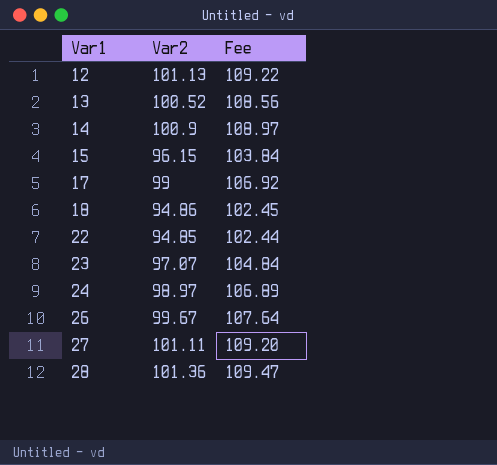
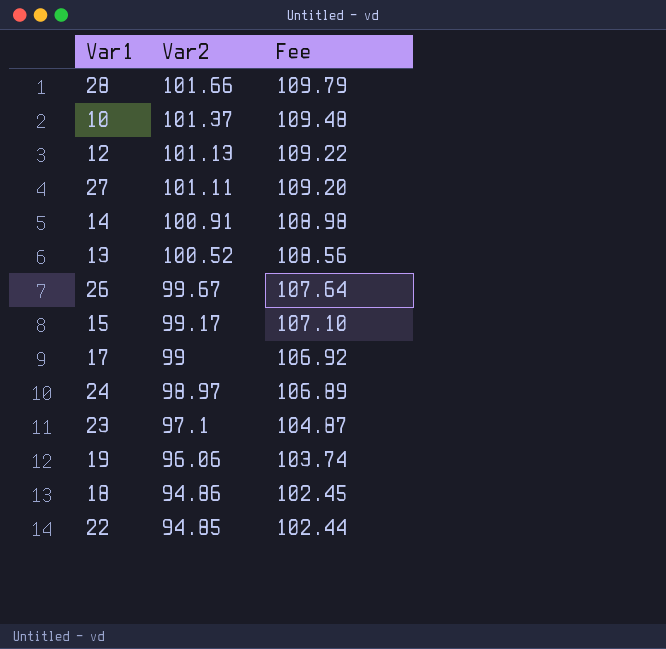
row order: Var1 ascending -> Var2 descending
28 | Var2: 101.36 -> 101.66
28 | Fee: 109.47 -> 109.79
row 10: none -> 101.37 | 109.48
14 | Var2: 100.9 -> 100.91
14 | Fee: 108.97 -> 108.98
15 | Var2: 96.15 -> 99.17
15 | Fee: 103.84 -> 107.10
23 | Var2: 97.07 -> 97.1
23 | Fee: 104.84 -> 104.87
row 19: none -> 96.06 | 103.74

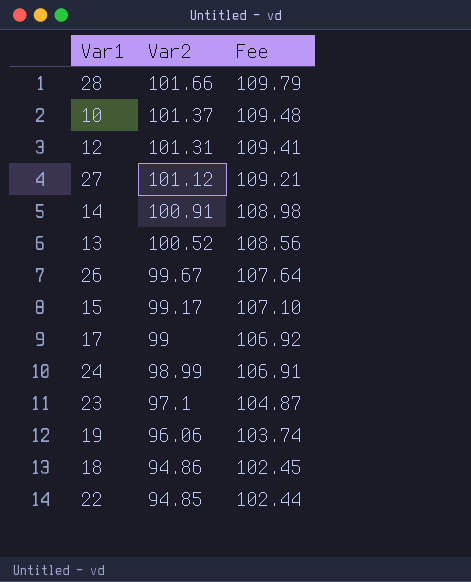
12 | Var2: 101.13 -> 101.31
12 | Fee: 109.22 -> 109.41
27 | Var2: 101.11 -> 101.12
27 | Fee: 109.20 -> 109.21
24 | Var2: 98.97 -> 98.99
24 | Fee: 106.89 -> 106.91

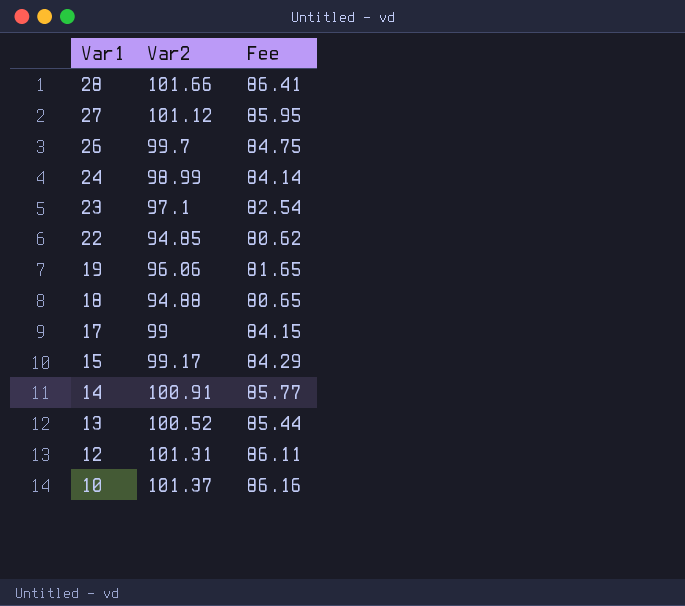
row order: Var2 descending -> Var1 descending
column Fee | formula: [Var2] * 1.08 -> [Var2] * 0.85
26 | Var2: 99.67 -> 99.7
18 | Var2: 94.86 -> 94.88

